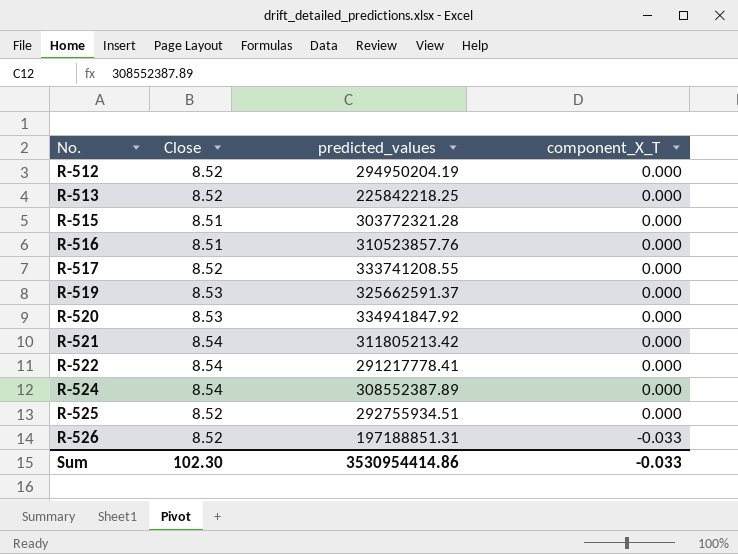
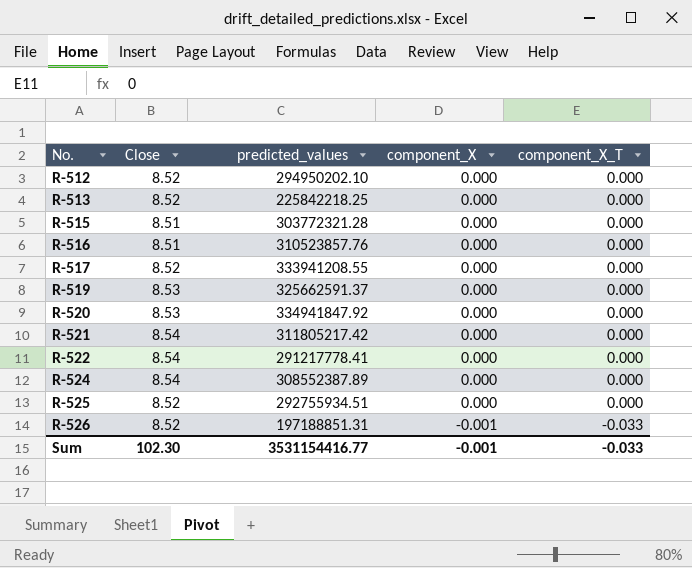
column component_X | position: none -> 4
R-512 | predicted_values: 294950204.19 -> 294950202.10
R-517 | predicted_values: 333741208.55 -> 333941208.55
R-521 | predicted_values: 311805213.42 -> 311805217.42
Sum | predicted_values: 3530954414.86 -> 3531154416.77

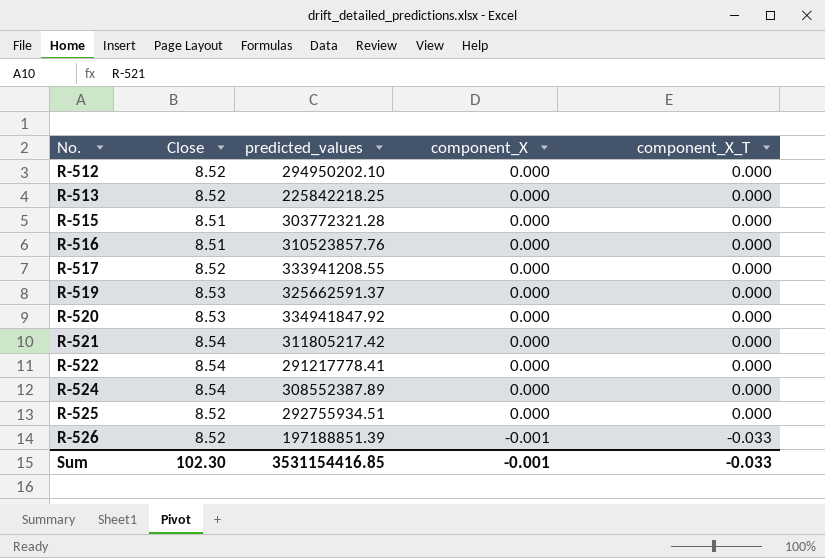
R-526 | predicted_values: 197188851.31 -> 197188851.39
Sum | predicted_values: 3531154416.77 -> 3531154416.85

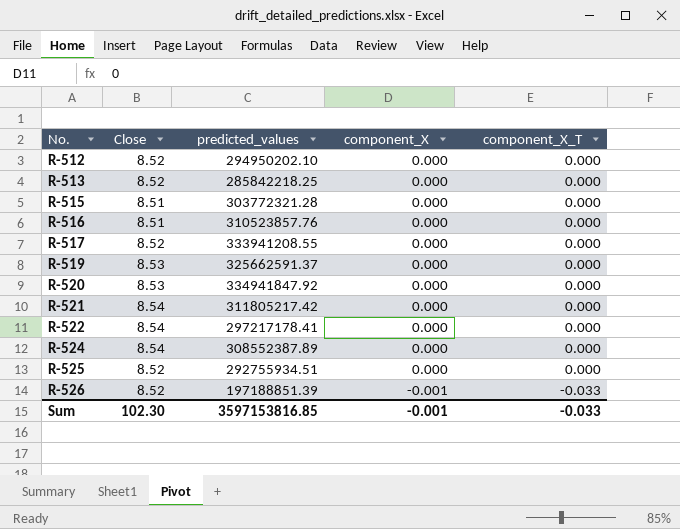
R-513 | predicted_values: 225842218.25 -> 285842218.25
R-522 | predicted_values: 291217778.41 -> 297217178.41
Sum | predicted_values: 3531154416.85 -> 3597153816.85

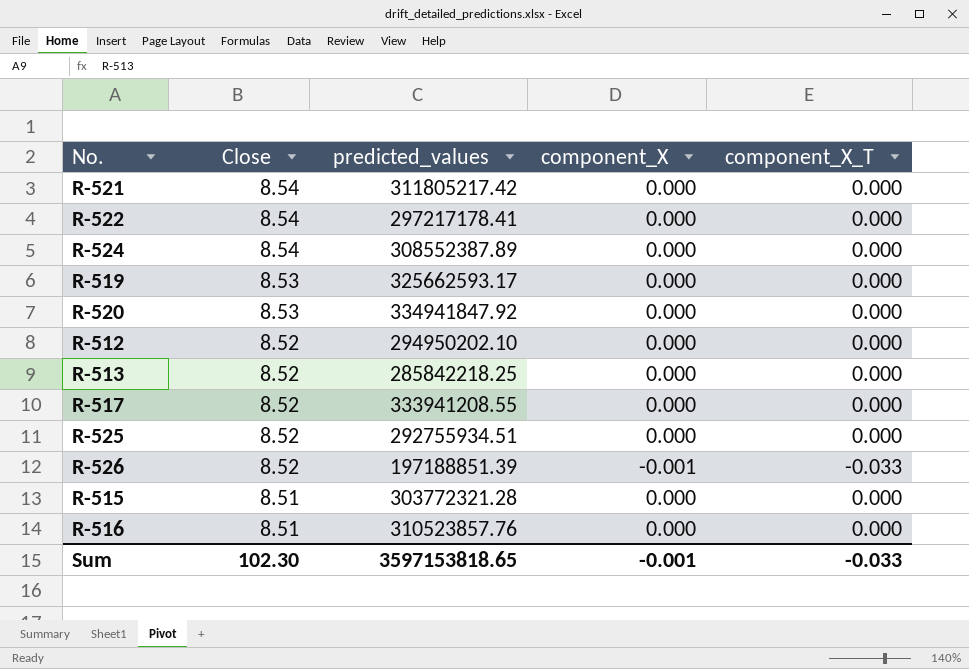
row order: No. ascending -> Close descending
R-519 | predicted_values: 325662591.37 -> 325662593.17
Sum | predicted_values: 3597153816.85 -> 3597153818.65

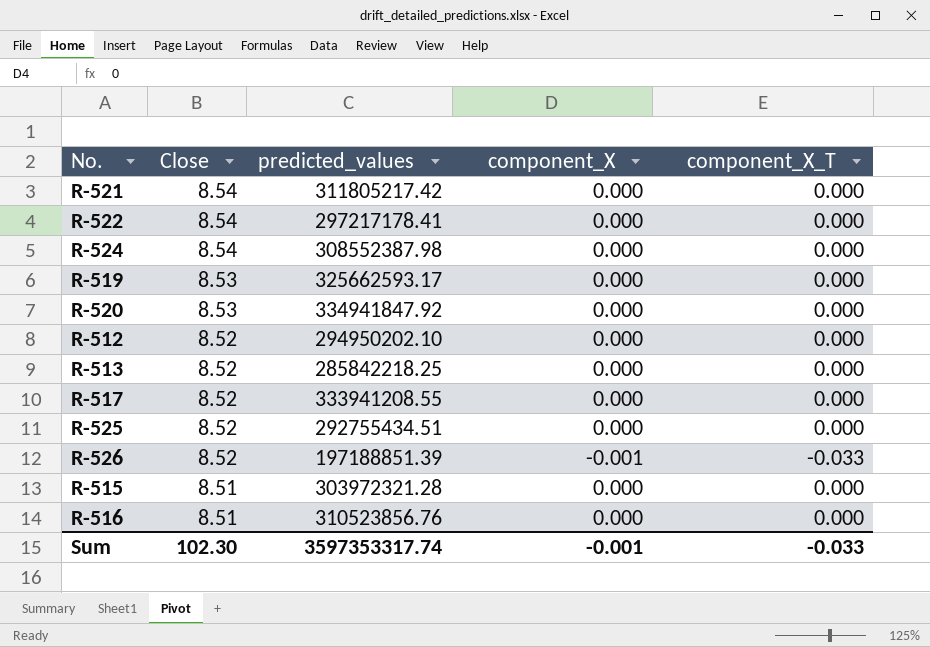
R-524 | predicted_values: 308552387.89 -> 308552387.98
R-525 | predicted_values: 292755934.51 -> 292755434.51
R-515 | predicted_values: 303772321.28 -> 303972321.28
R-516 | predicted_values: 310523857.76 -> 310523856.76
Sum | predicted_values: 3597153818.65 -> 3597353317.74

